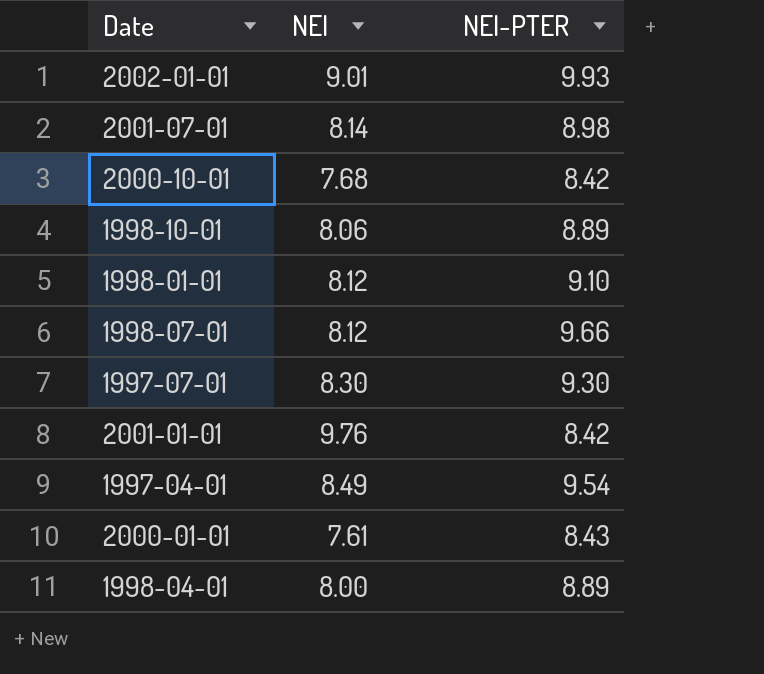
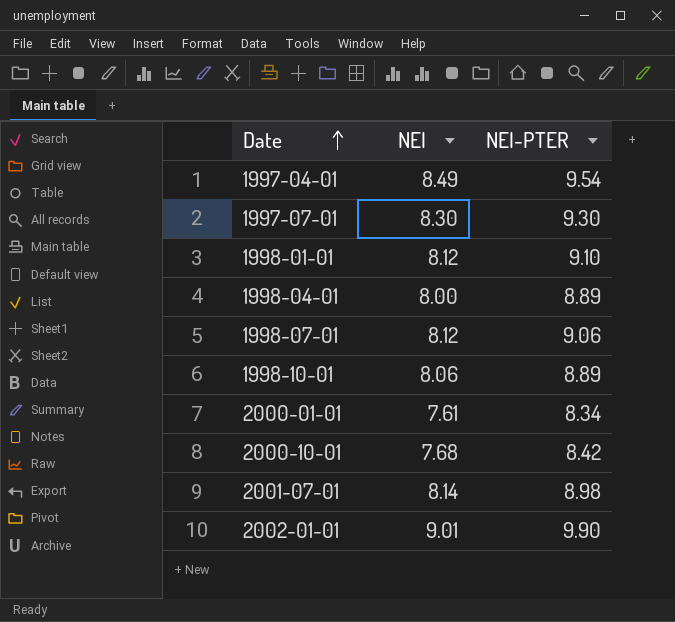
row order: none -> Date ascending
row 2001-01-01: 9.76 | 8.42 -> none
1998-07-01 | NEI-PTER: 9.66 -> 9.06
2000-01-01 | NEI-PTER: 8.43 -> 8.34
2002-01-01 | NEI-PTER: 9.93 -> 9.90

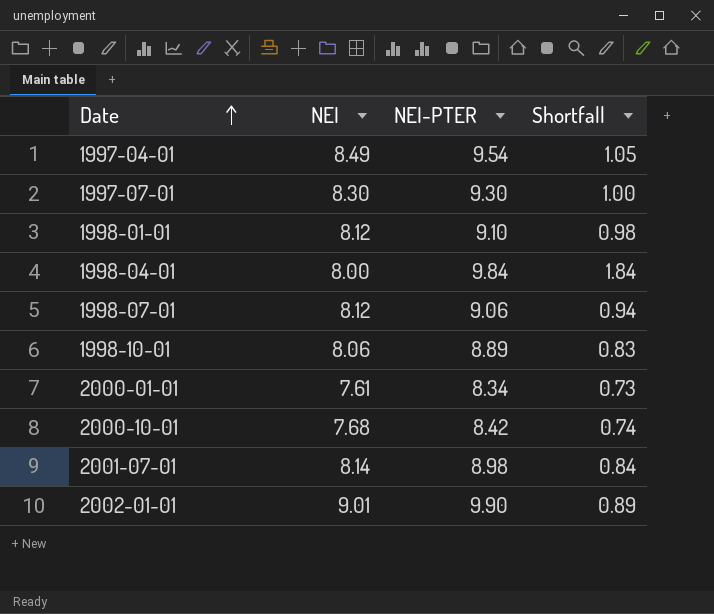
column Shortfall | formula: none -> [NEI-PTER] - [NEI]
1998-04-01 | NEI-PTER: 8.89 -> 9.84

